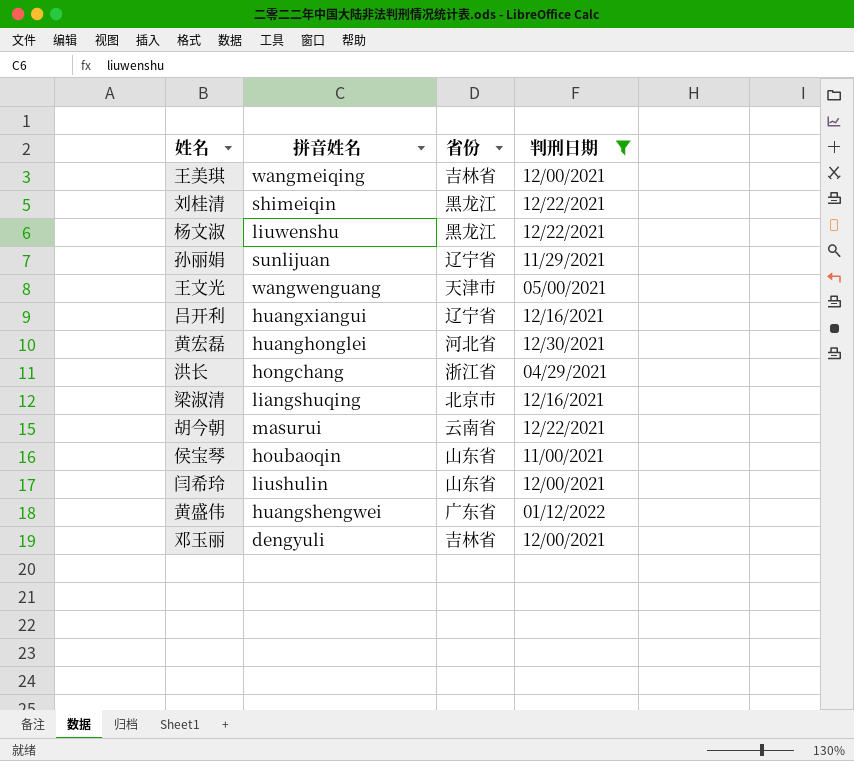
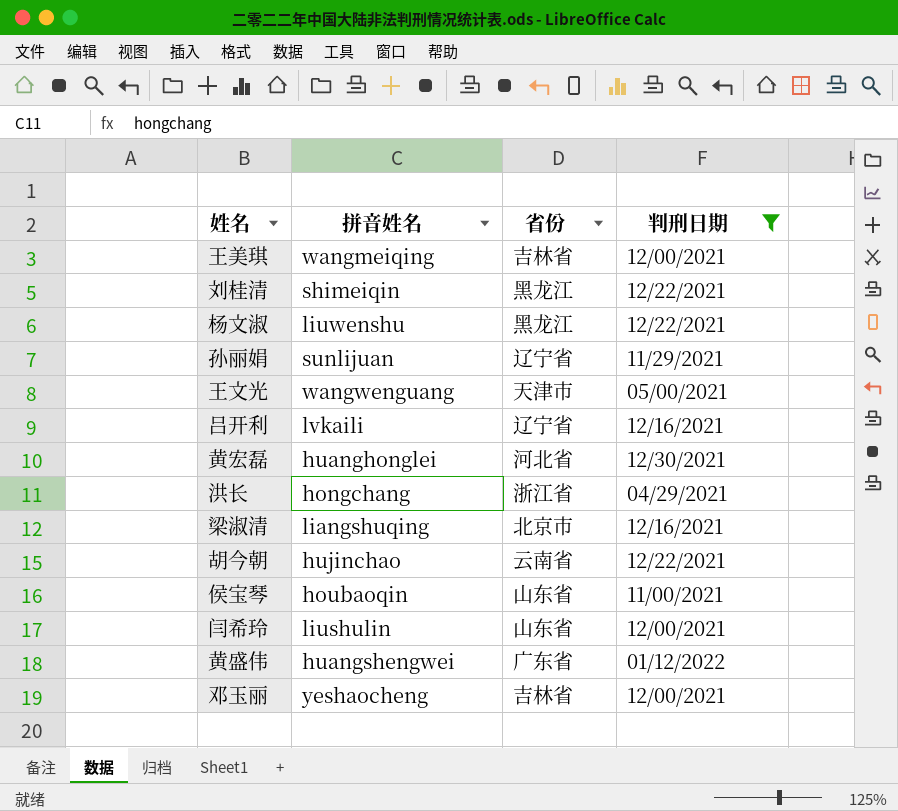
吕开利 | 拼音姓名: huangxiangui -> lvkaili
胡今朝 | 拼音姓名: masurui -> hujinchao
邓玉丽 | 拼音姓名: dengyuli -> yeshaocheng

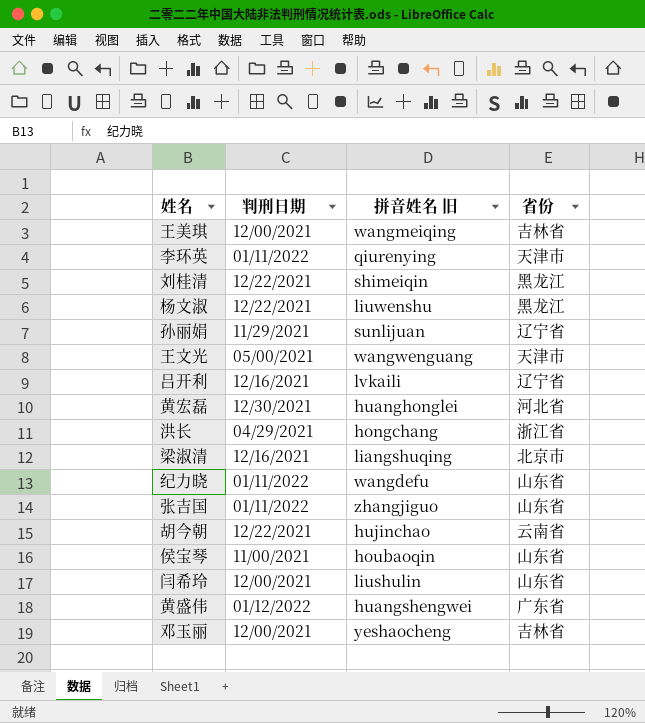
filter: 判刑日期 != 01/11/2022 -> none
column 判刑日期 | position: 4 -> 2
column name: 拼音姓名 -> 拼音姓名 旧

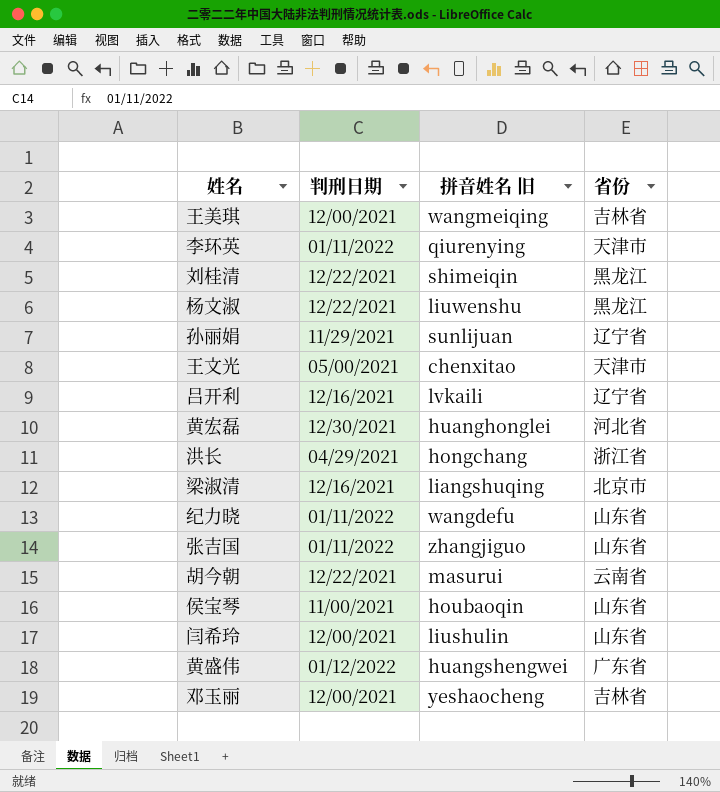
王文光 | 拼音姓名 旧: wangwenguang -> chenxitao
胡今朝 | 拼音姓名 旧: hujinchao -> masurui

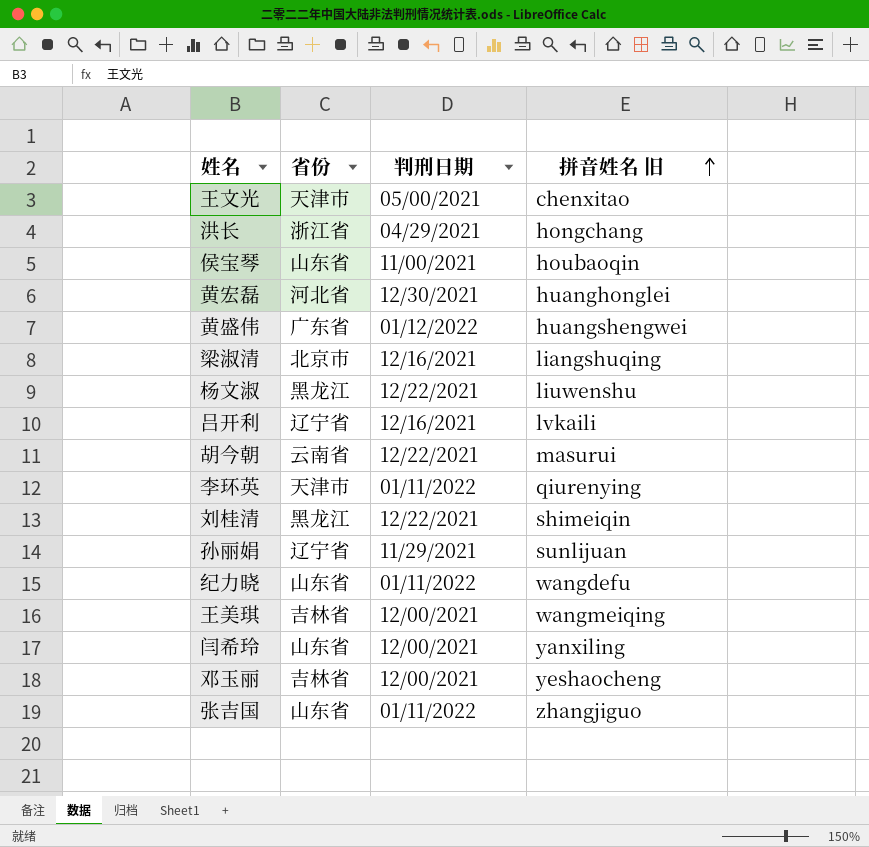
row order: none -> 拼音姓名 旧 ascending
column 省份 | position: 4 -> 2
闫希玲 | 拼音姓名 旧: liushulin -> yanxiling

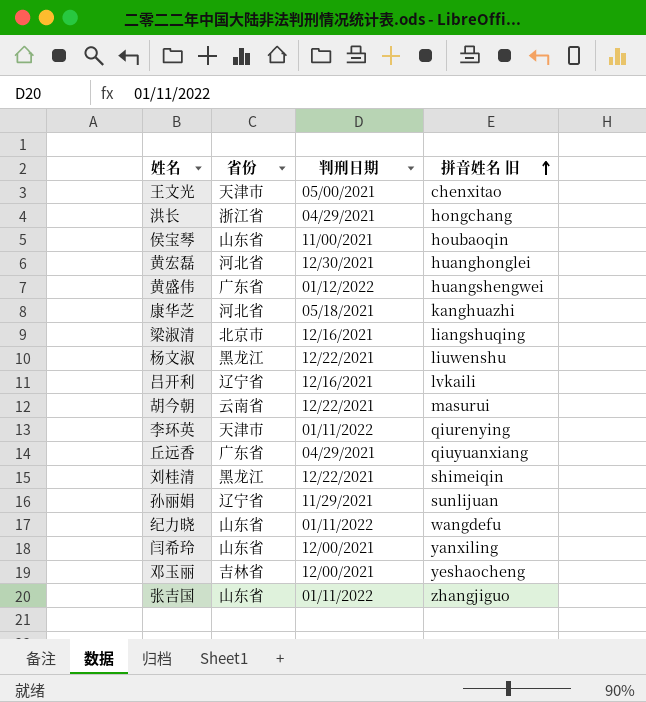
row 王美琪: 吉林省 | 12/00/2021 | wangmeiqing -> none
row 康华芝: none -> 河北省 | 05/18/2021 | kanghuazhi
row 丘远香: none -> 广东省 | 04/29/2021 | qiuyuanxiang

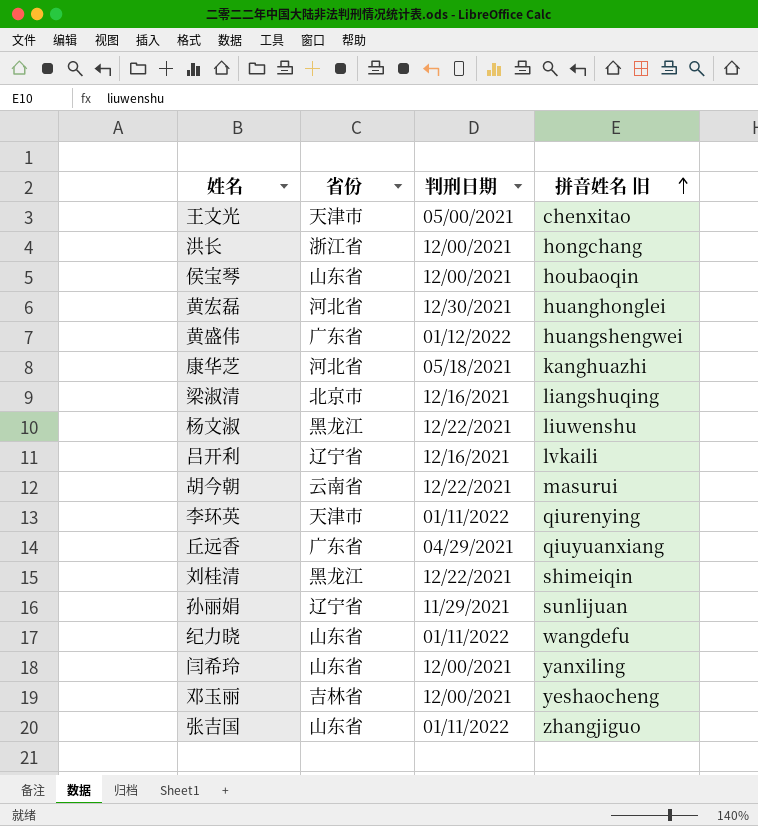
洪长 | 判刑日期: 04/29/2021 -> 12/00/2021
侯宝琴 | 判刑日期: 11/00/2021 -> 12/00/2021

